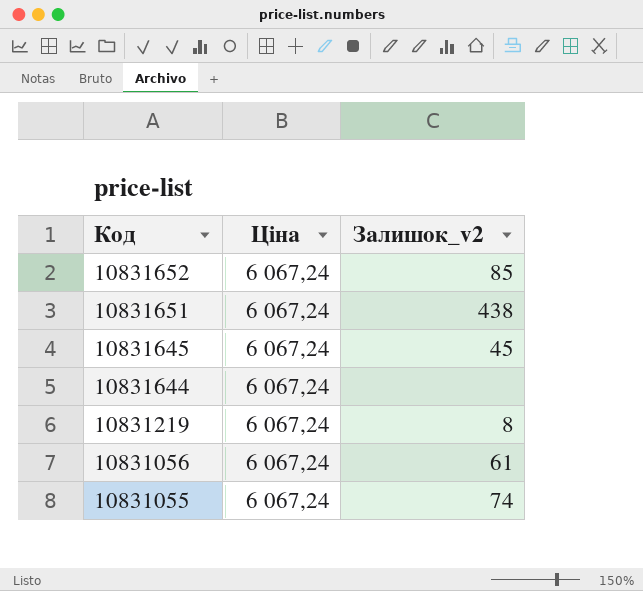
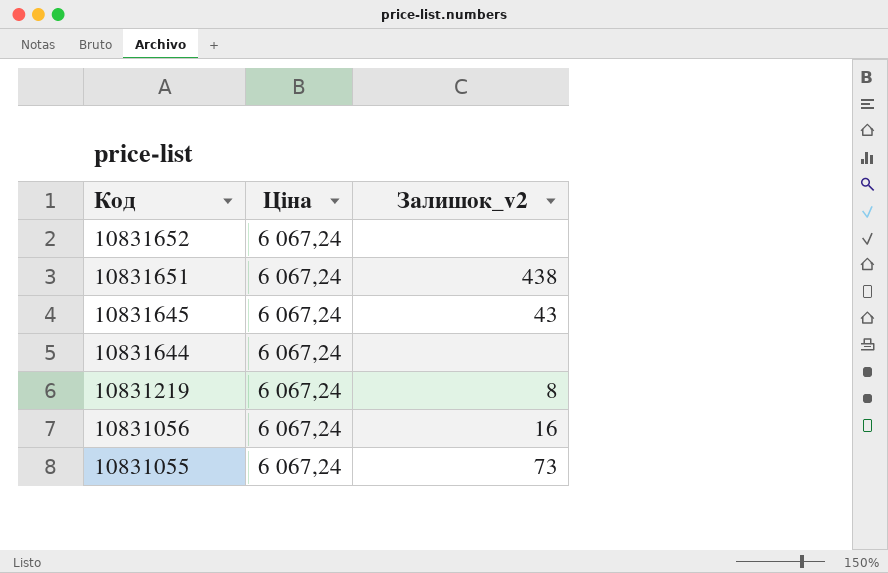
10831652 | Залишок_v2: 85 -> none
10831645 | Залишок_v2: 45 -> 43
10831056 | Залишок_v2: 61 -> 16
10831055 | Залишок_v2: 74 -> 73

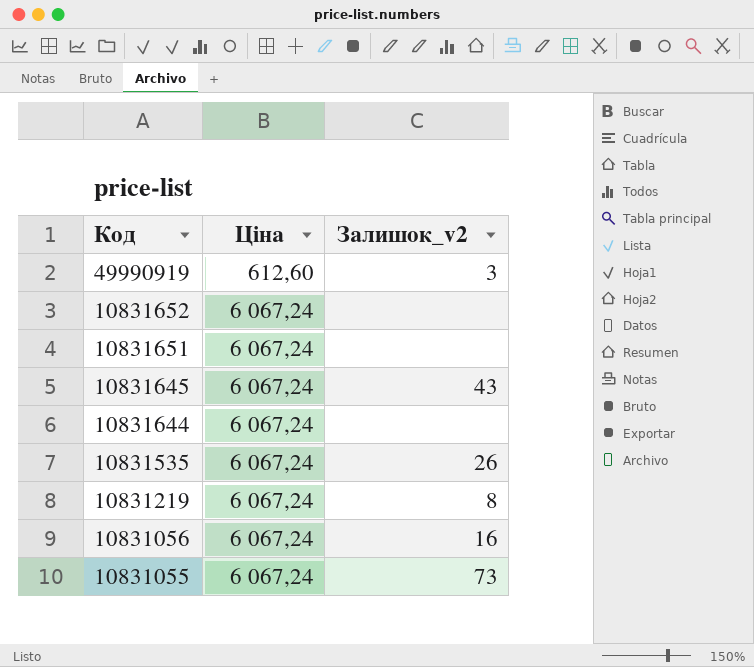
row 49990919: none -> 612,60 | 3
10831651 | Залишок_v2: 438 -> none
row 10831535: none -> 6 067,24 | 26

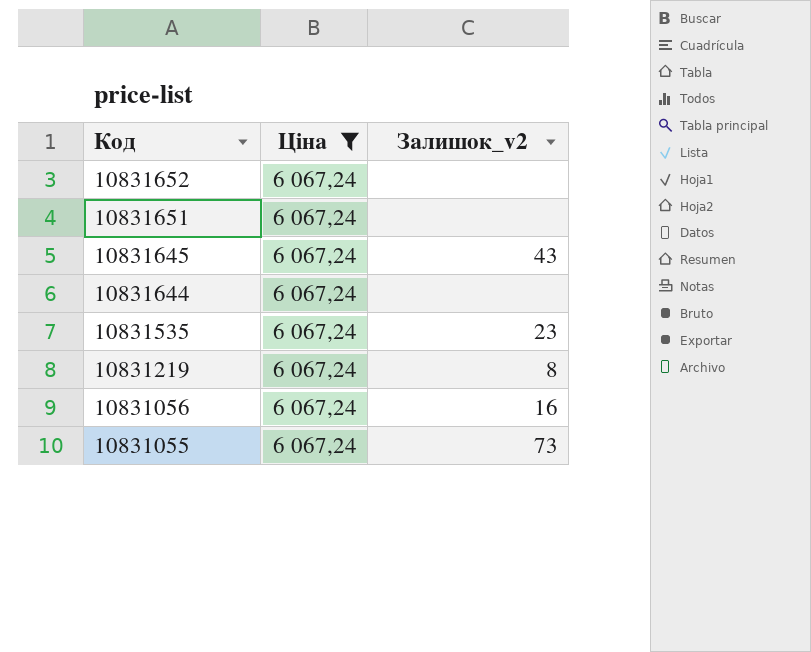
filter: none -> Ціна = 6 067,24
10831535 | Залишок_v2: 26 -> 23

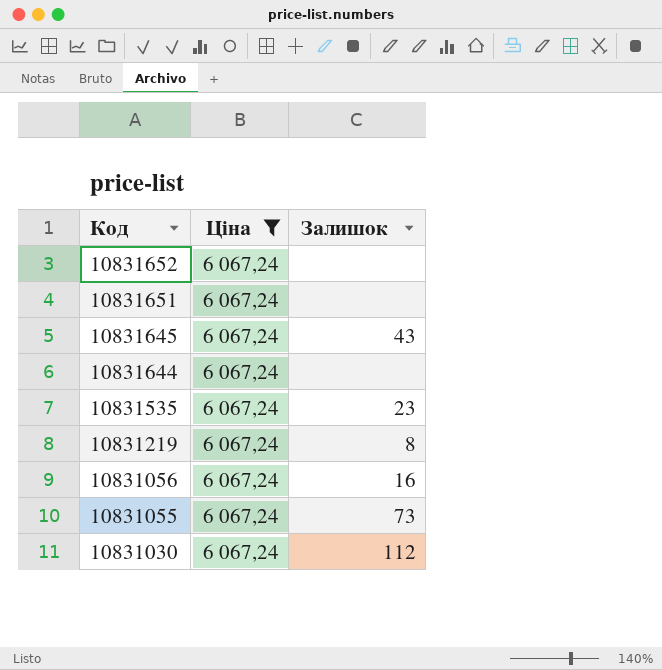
column name: Залишок_v2 -> Залишок
row 10831030: none -> 6 067,24 | 112

